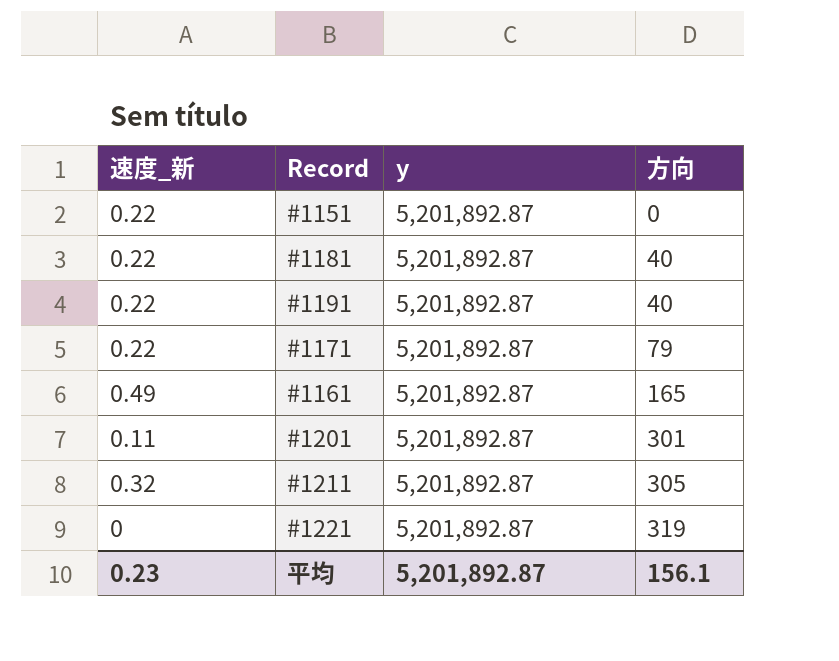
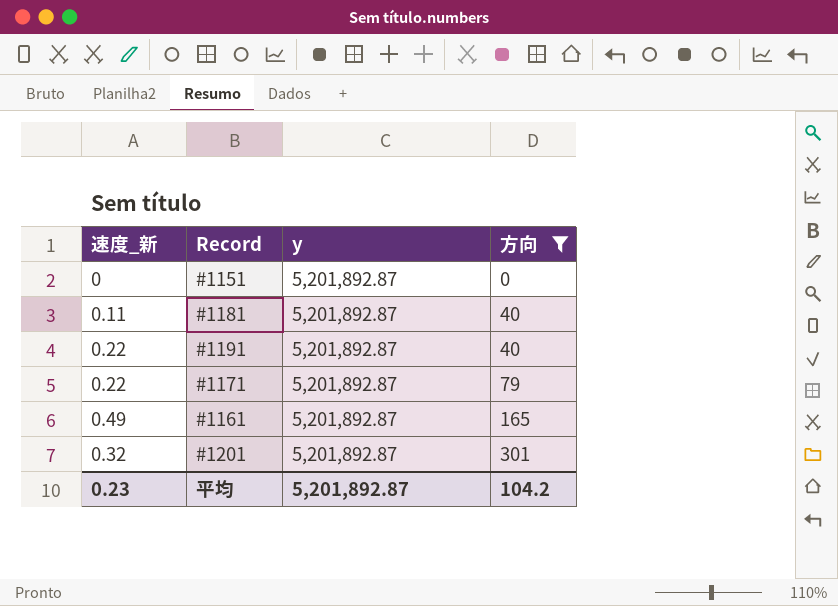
filter: none -> 方向 <= 301
#1151 | 速度_新: 0.22 -> 0
#1181 | 速度_新: 0.22 -> 0.11
#1201 | 速度_新: 0.11 -> 0.32
平均 | 方向: 156.1 -> 104.2

